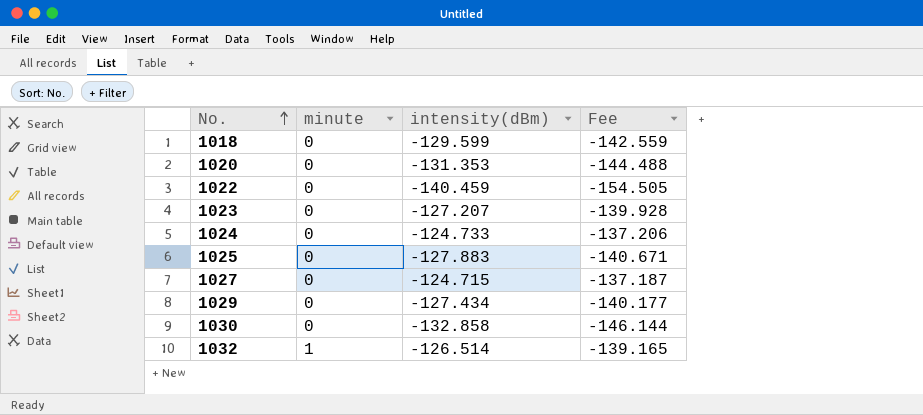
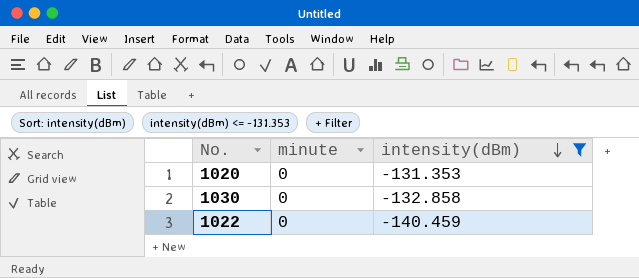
filter: none -> intensity(dBm) <= -131.353
row order: No. ascending -> intensity(dBm) descending
column Fee | formula: [intensity(dBm)] * 1.1 -> none

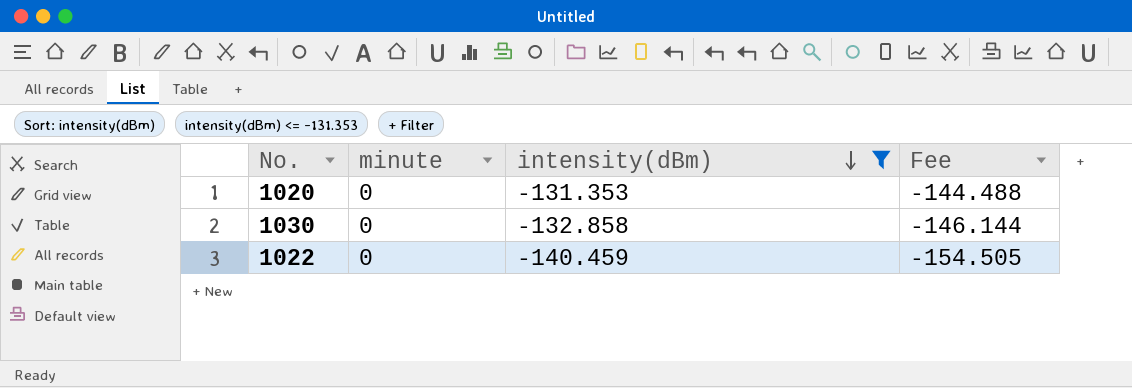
column Fee | formula: none -> [intensity(dBm)] * 1.1

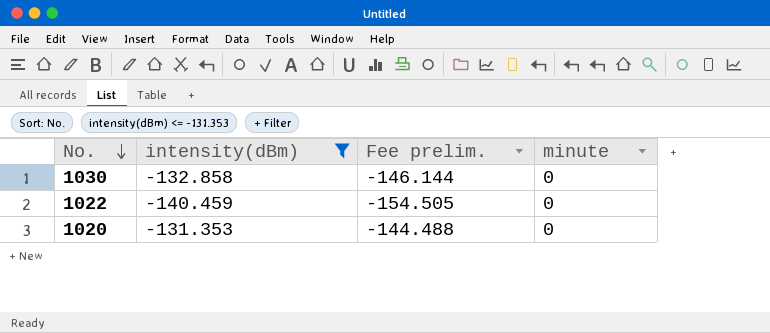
row order: intensity(dBm) descending -> No. descending
column name: Fee -> Fee prelim.
column minute | position: 2 -> 4

